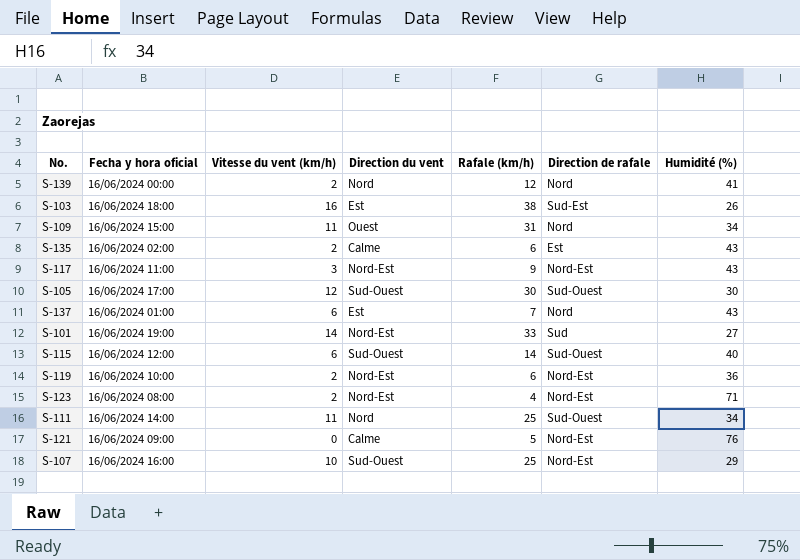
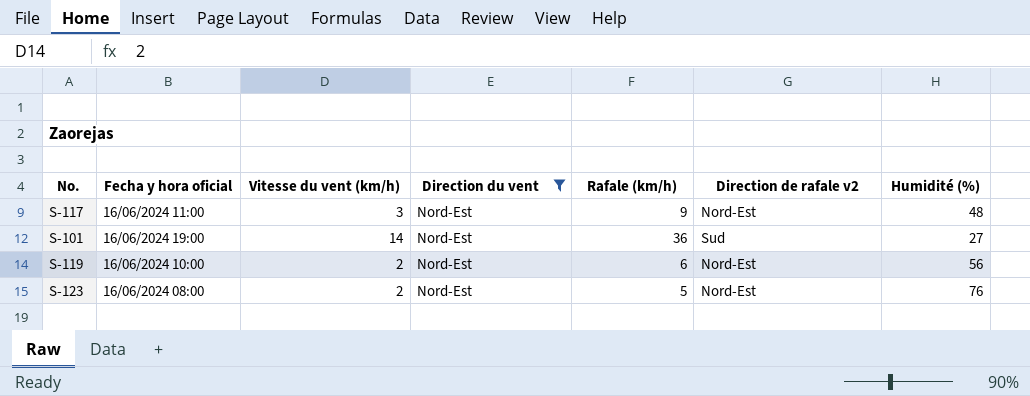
filter: none -> Direction du vent = Nord-Est
column name: Direction de rafale -> Direction de rafale v2
S-117 | Humidité (%): 43 -> 48
S-101 | Rafale (km/h): 33 -> 36
S-119 | Humidité (%): 36 -> 56
S-123 | Rafale (km/h): 4 -> 5
S-123 | Humidité (%): 71 -> 76

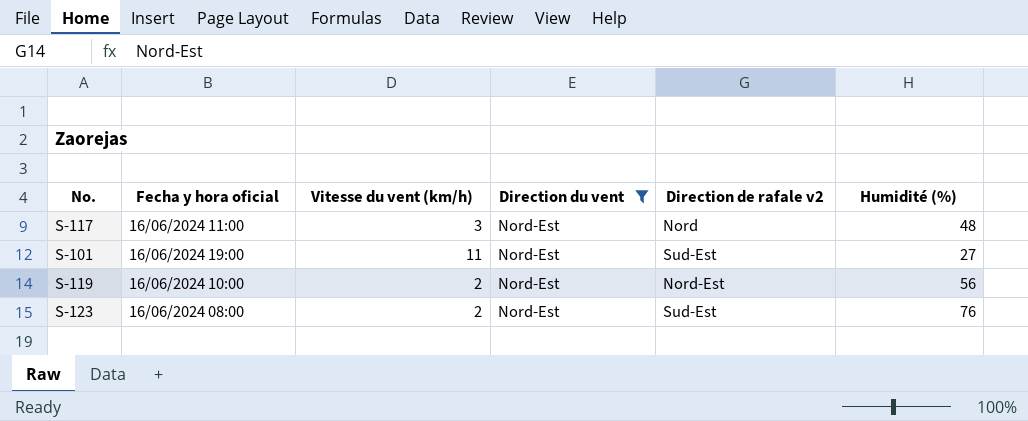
column Rafale (km/h) | position: 5 -> none
S-117 | Direction de rafale v2: Nord-Est -> Nord
S-101 | Vitesse du vent (km/h): 14 -> 11
S-101 | Direction de rafale v2: Sud -> Sud-Est
S-123 | Direction de rafale v2: Nord-Est -> Sud-Est

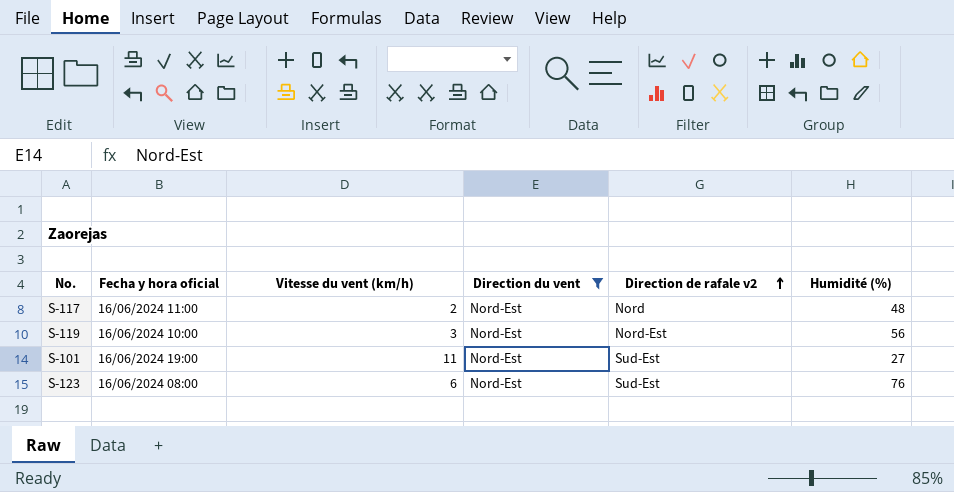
row order: none -> Direction de rafale v2 ascending
S-117 | Vitesse du vent (km/h): 3 -> 2
S-119 | Vitesse du vent (km/h): 2 -> 3
S-123 | Vitesse du vent (km/h): 2 -> 6

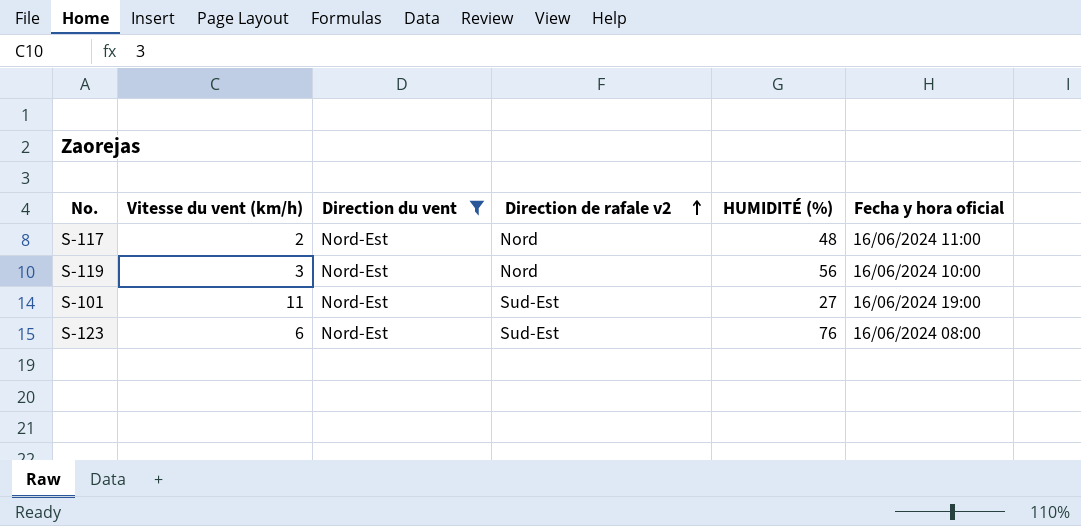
column name: Humidité (%) -> HUMIDITÉ (%)
column Fecha y hora oficial | position: 2 -> 6
S-119 | Direction de rafale v2: Nord-Est -> Nord

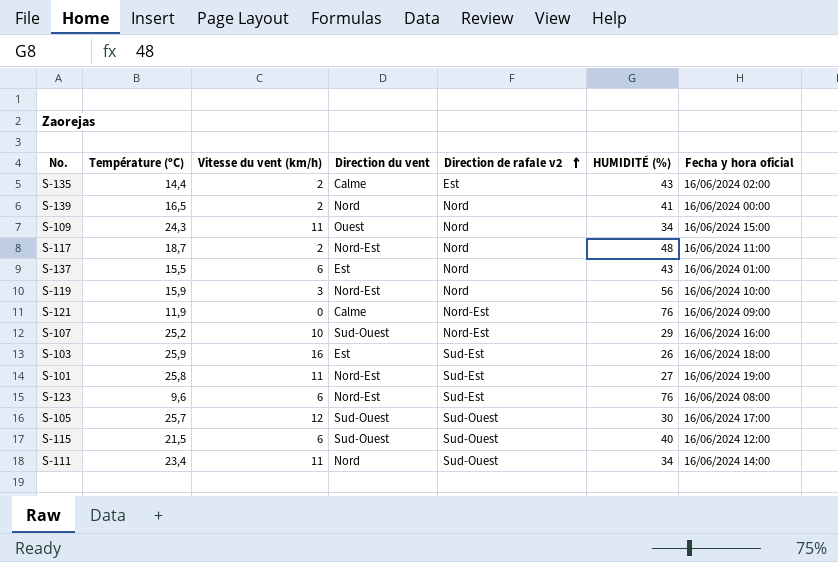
filter: Direction du vent = Nord-Est -> none
column Température (ºC) | position: none -> 2

